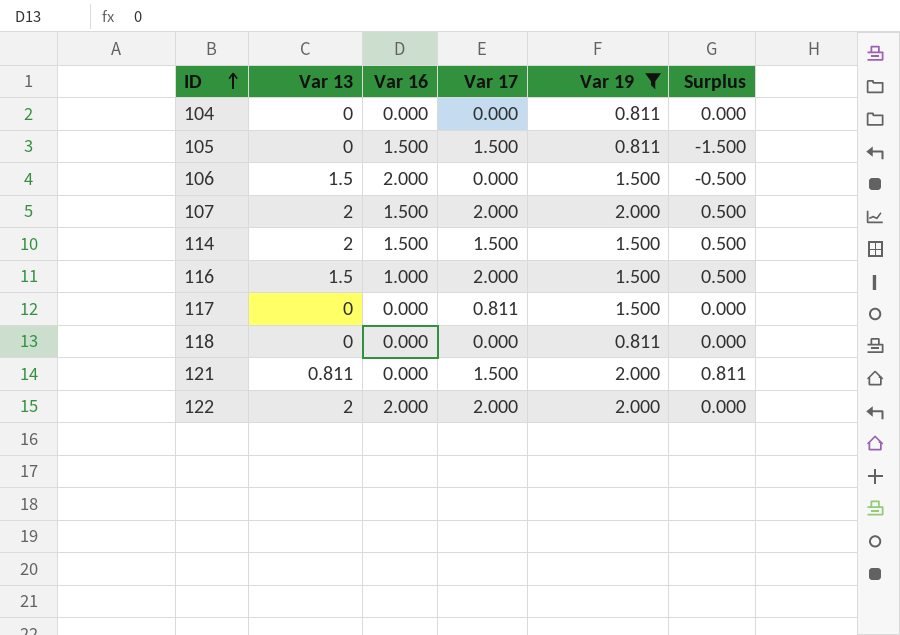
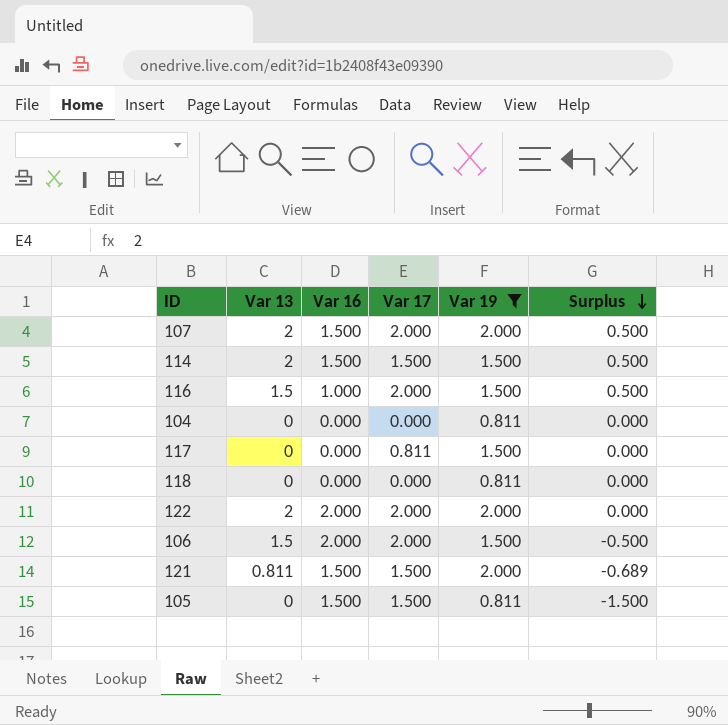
row order: ID ascending -> Surplus descending
106 | Var 17: 0.000 -> 2.000
121 | Var 16: 0.000 -> 1.500
121 | Surplus: 0.811 -> -0.689

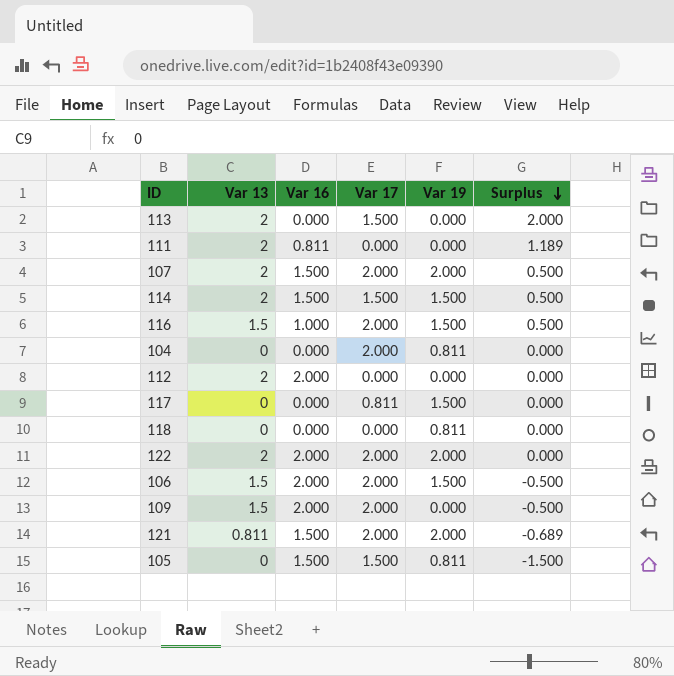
filter: Var 19 != 0.000 -> none
104 | Var 17: 0.000 -> 2.000
121 | Var 17: 1.500 -> 2.000

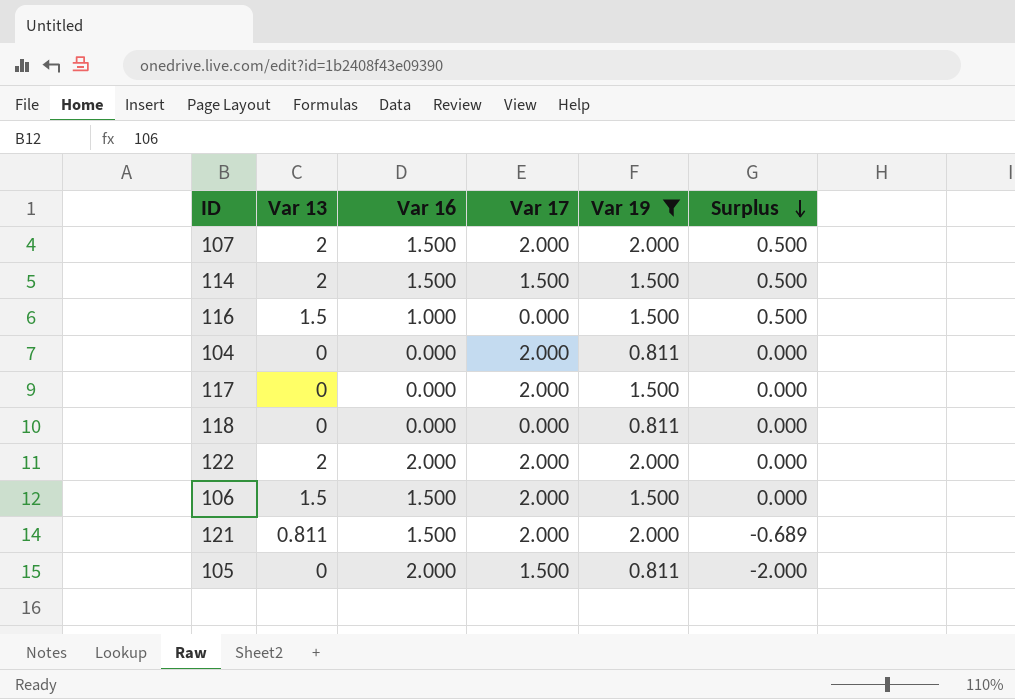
filter: none -> Var 19 != 0.000
116 | Var 17: 2.000 -> 0.000
117 | Var 17: 0.811 -> 2.000
106 | Var 16: 2.000 -> 1.500
106 | Surplus: -0.500 -> 0.000
105 | Var 16: 1.500 -> 2.000
105 | Surplus: -1.500 -> -2.000

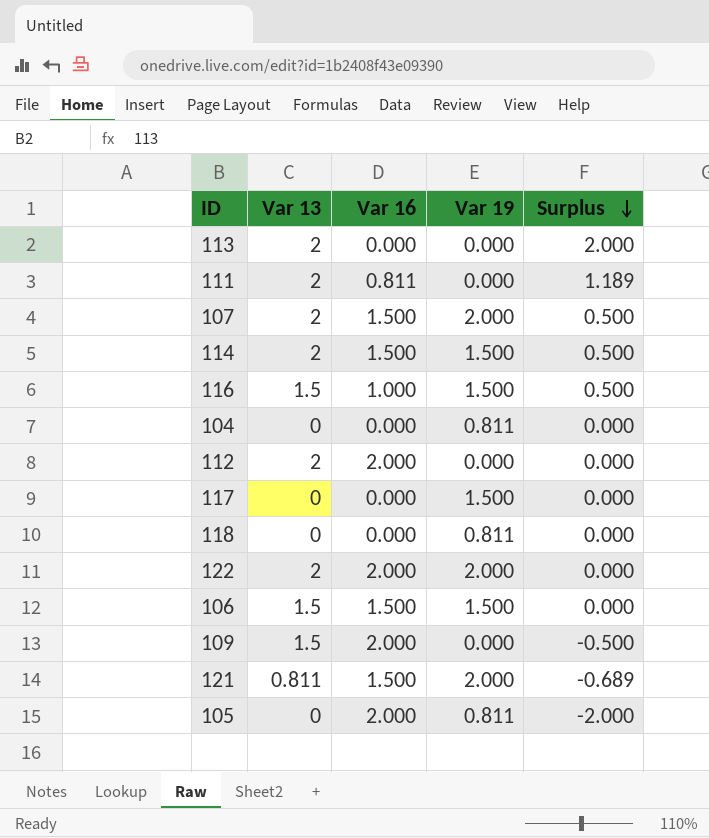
filter: Var 19 != 0.000 -> none
column Var 17 | position: 4 -> none

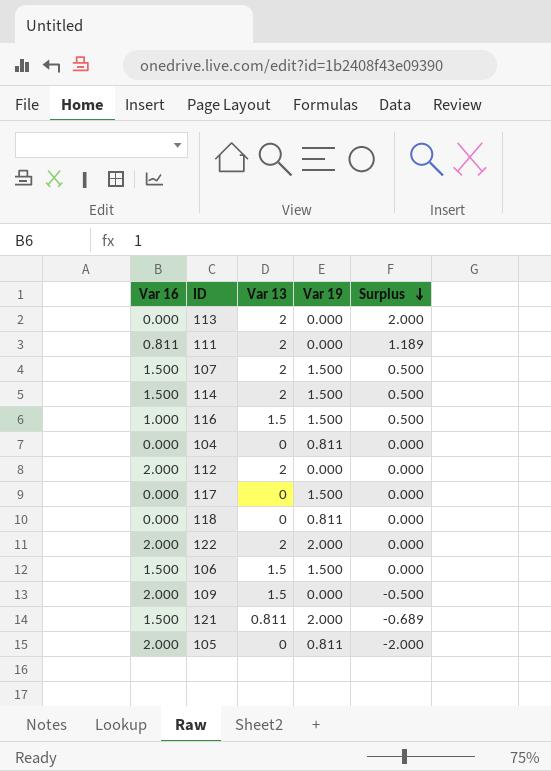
column Var 16 | position: 3 -> 1
107 | Var 19: 2.000 -> 1.500

